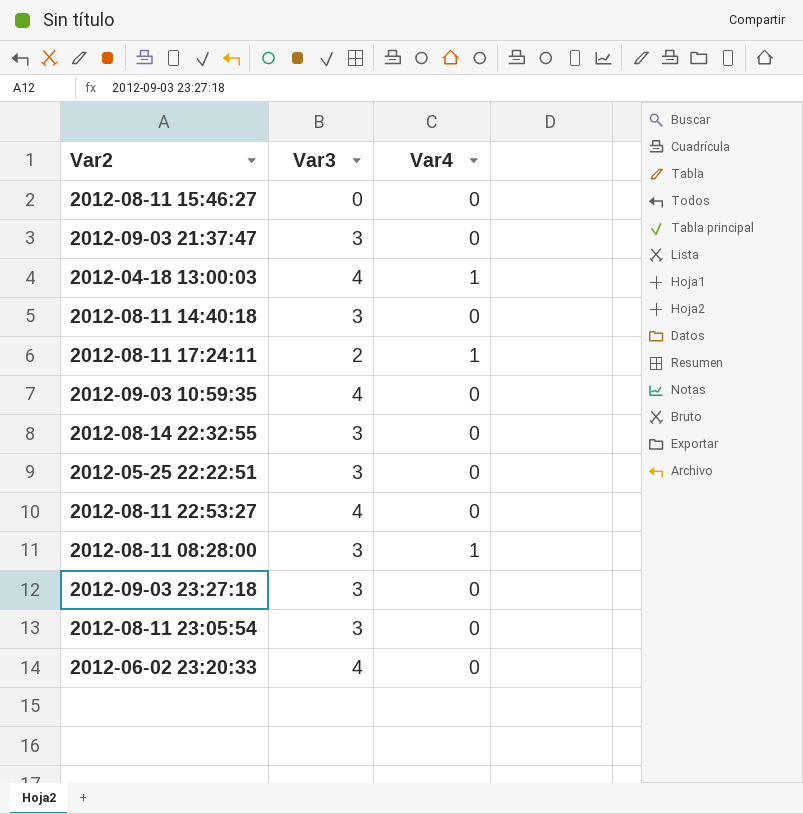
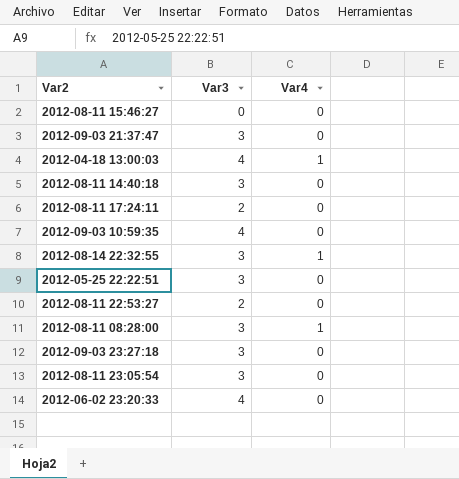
2012-08-11 17:24:11 | Var4: 1 -> 0
2012-08-14 22:32:55 | Var4: 0 -> 1
2012-08-11 22:53:27 | Var3: 4 -> 2

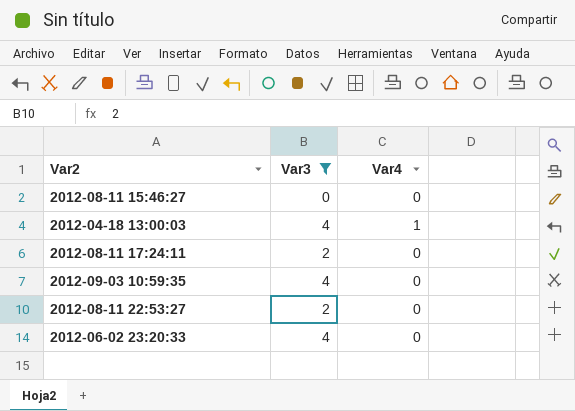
filter: none -> Var3 != 3

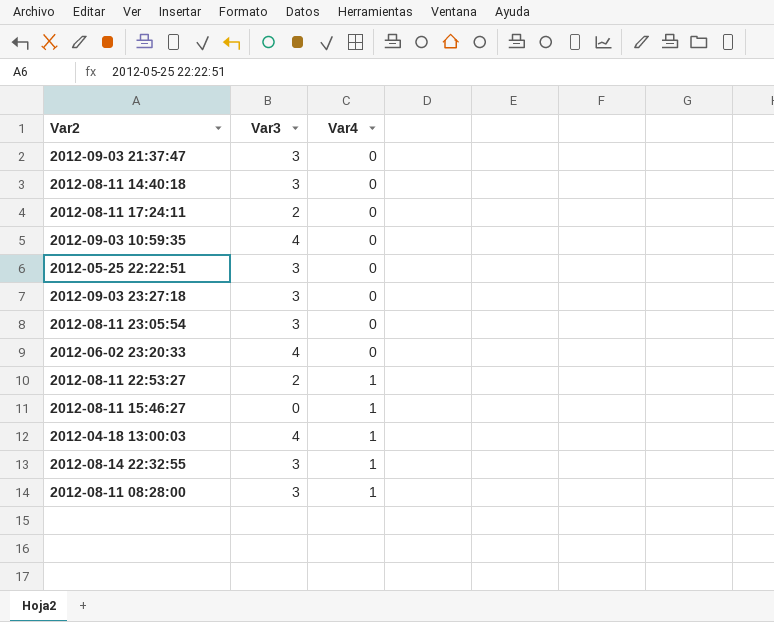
filter: Var3 != 3 -> none
row order: none -> Var4 ascending
2012-08-11 22:53:27 | Var4: 0 -> 1
2012-08-11 15:46:27 | Var4: 0 -> 1

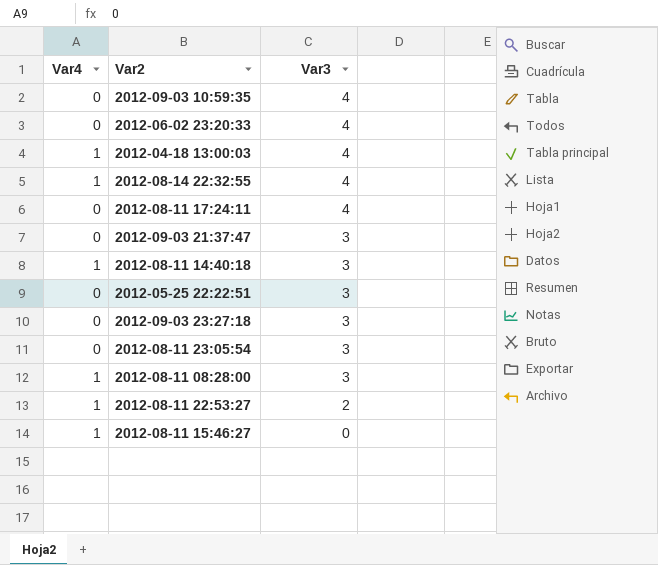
row order: Var4 ascending -> Var3 descending
column Var4 | position: 3 -> 1
2012-08-14 22:32:55 | Var3: 3 -> 4
2012-08-11 17:24:11 | Var3: 2 -> 4
2012-08-11 14:40:18 | Var4: 0 -> 1

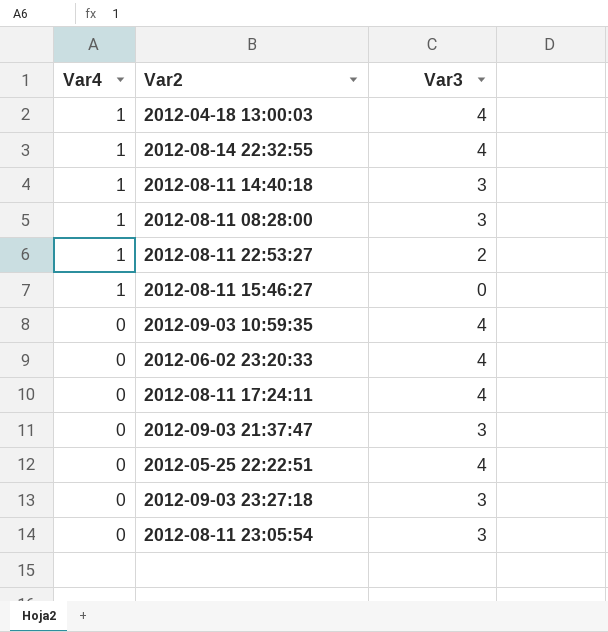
row order: Var3 descending -> Var4 descending
2012-05-25 22:22:51 | Var3: 3 -> 4

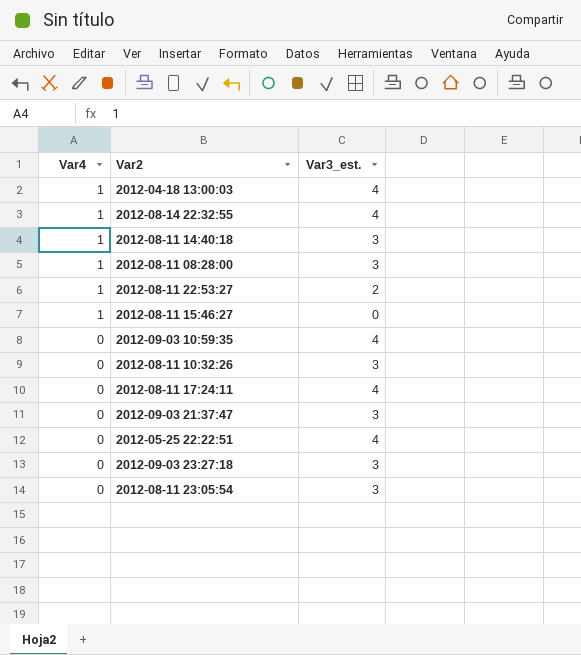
column name: Var3 -> Var3_est.
row 2012-06-02 23:20:33: 0 | 4 -> none
row 2012-08-11 10:32:26: none -> 0 | 3

